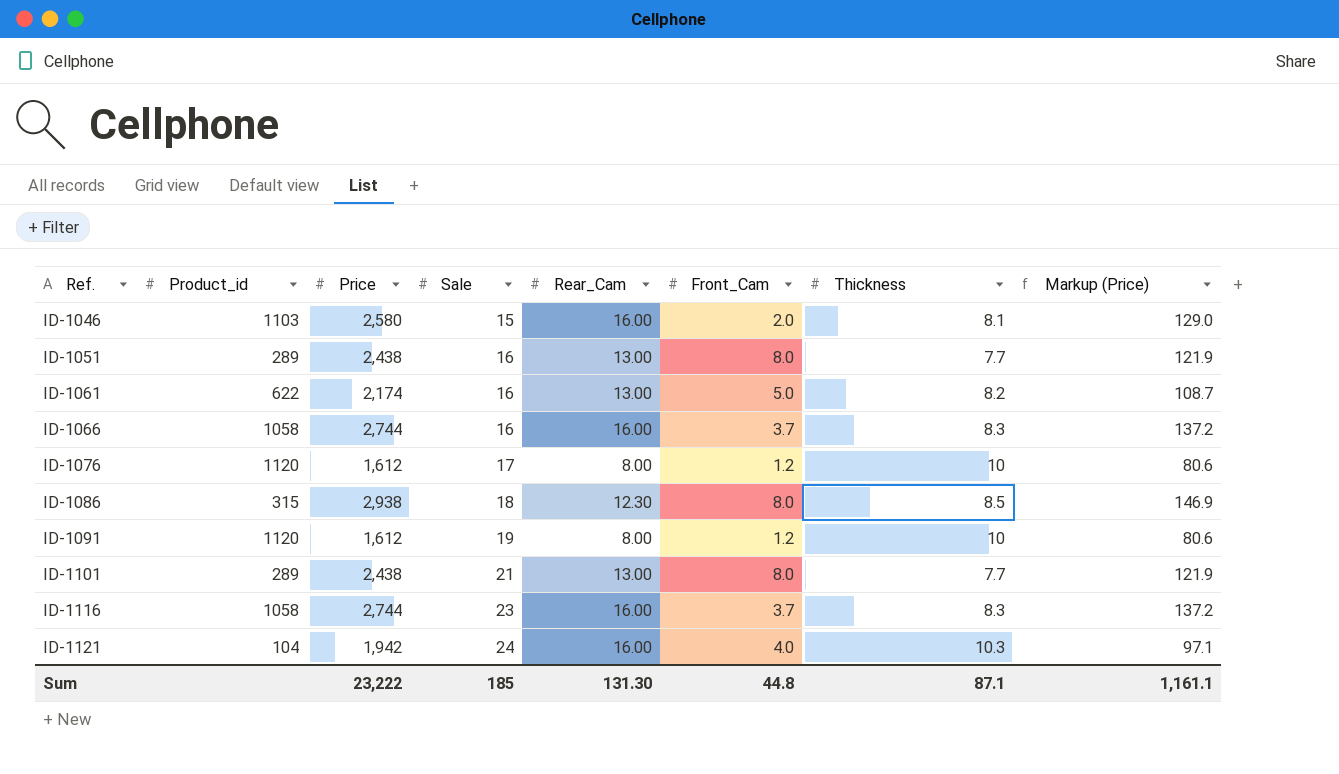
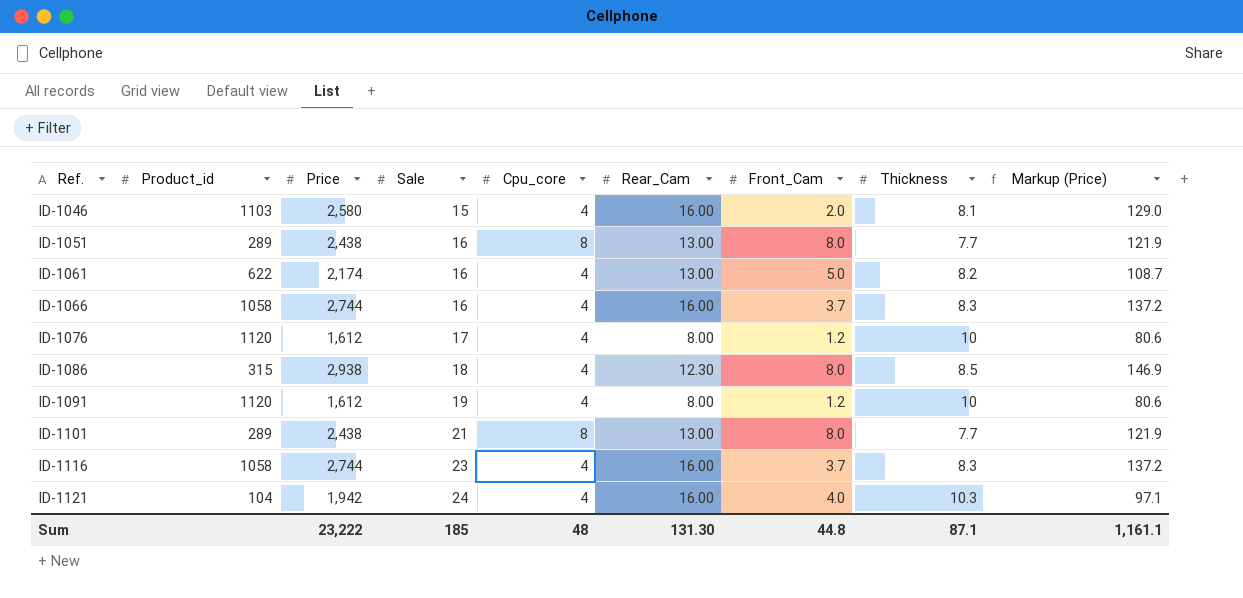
column Cpu_core | position: none -> 5

